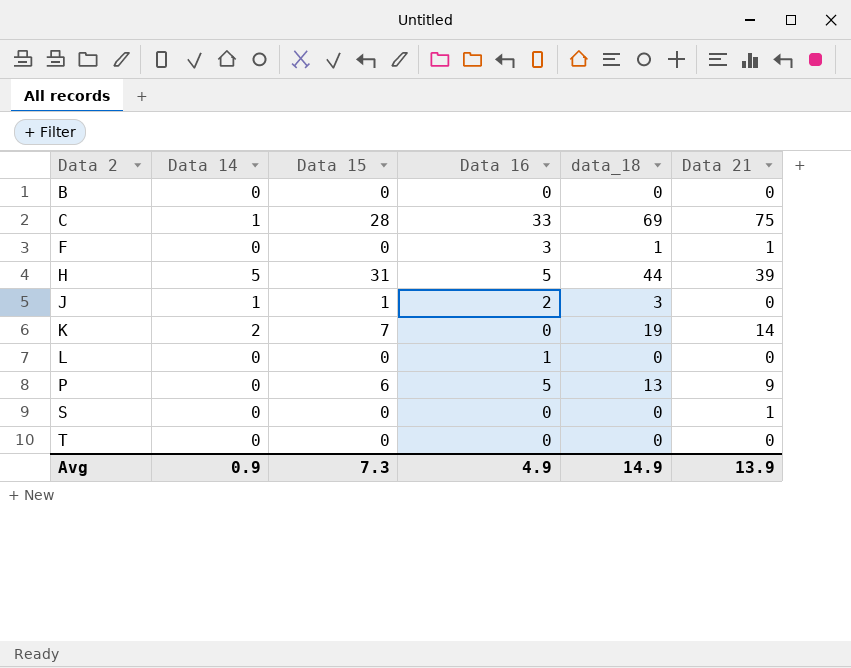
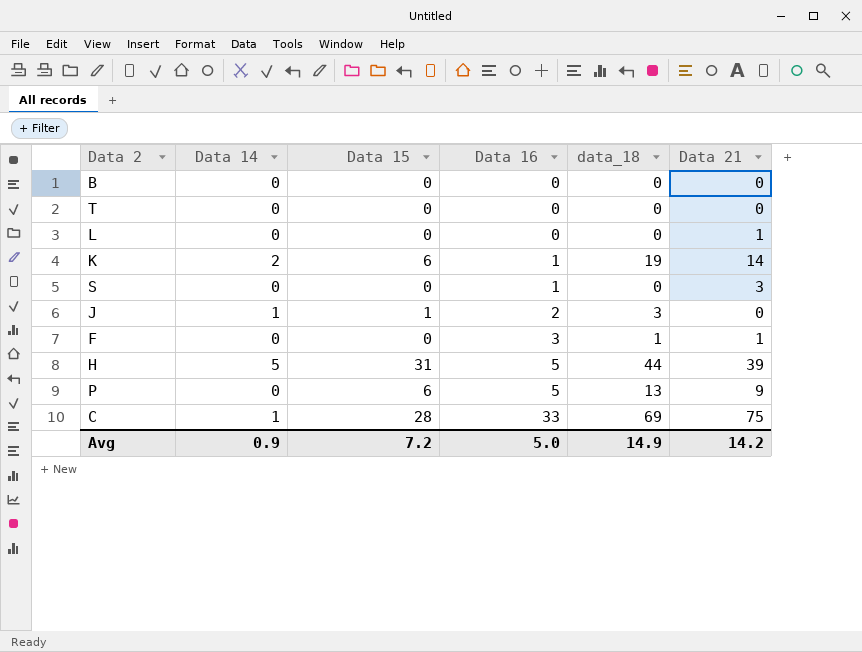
row order: Data 2 ascending -> Data 16 ascending
L | Data 16: 1 -> 0
L | Data 21: 0 -> 1
K | Data 15: 7 -> 6
K | Data 16: 0 -> 1
S | Data 16: 0 -> 1
S | Data 21: 1 -> 3
Avg | Data 15: 7.3 -> 7.2
Avg | Data 16: 4.9 -> 5.0
Avg | Data 21: 13.9 -> 14.2

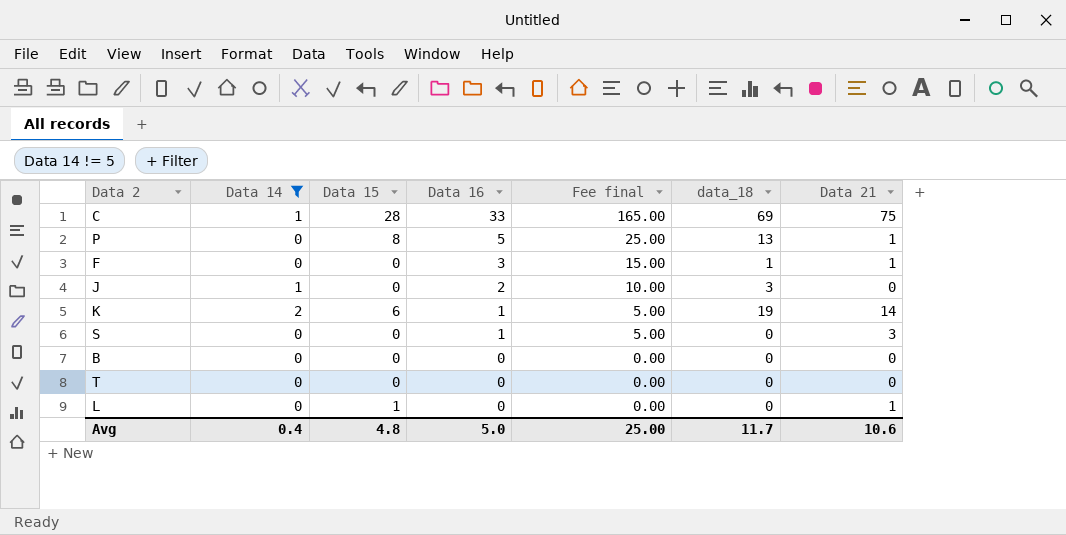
filter: none -> Data 14 != 5
row order: Data 16 ascending -> Data 16 descending
column Fee final | formula: none -> [Data 16] * 5
P | Data 15: 6 -> 8
P | Data 21: 9 -> 1
J | Data 15: 1 -> 0
L | Data 15: 0 -> 1
Avg | Data 14: 0.9 -> 0.4
Avg | Data 15: 7.2 -> 4.8
Avg | data_18: 14.9 -> 11.7
Avg | Data 21: 14.2 -> 10.6

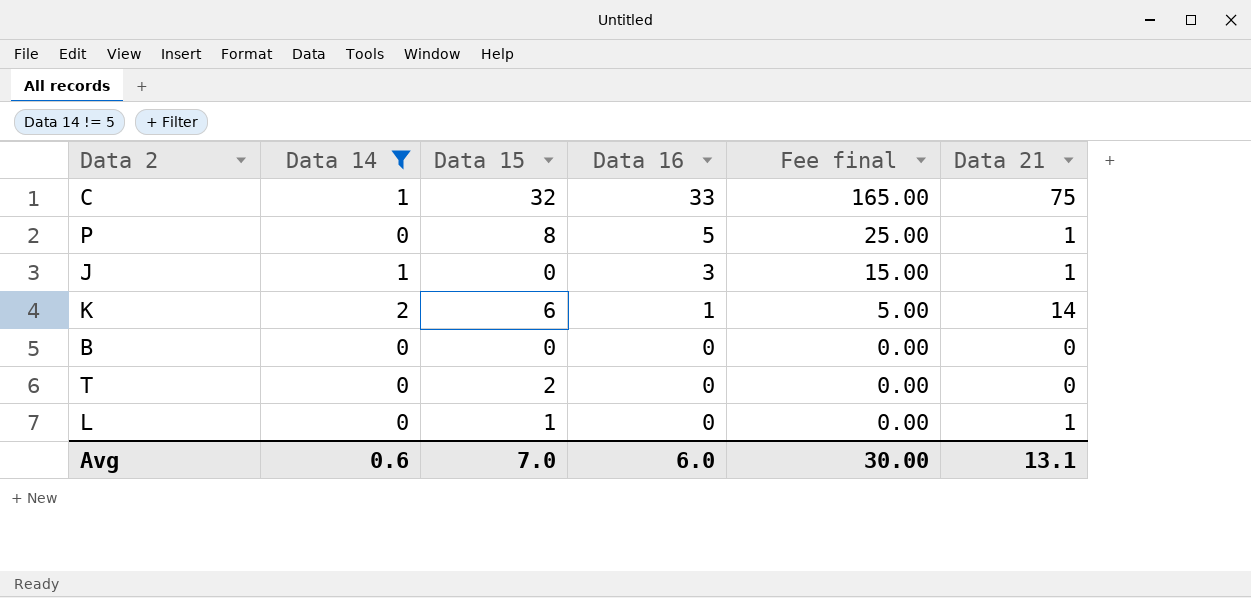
column data_18 | position: 6 -> none
row F: 0 | 0 | 3 | 15.00 | 1 | 1 -> none
row S: 0 | 0 | 1 | 5.00 | 0 | 3 -> none
C | Data 15: 28 -> 32
J | Data 16: 2 -> 3
J | Fee final: 10.00 -> 15.00
J | Data 21: 0 -> 1
T | Data 15: 0 -> 2
Avg | Data 14: 0.4 -> 0.6
Avg | Data 15: 4.8 -> 7.0
Avg | Data 16: 5.0 -> 6.0
Avg | Fee final: 25.00 -> 30.00
Avg | Data 21: 10.6 -> 13.1

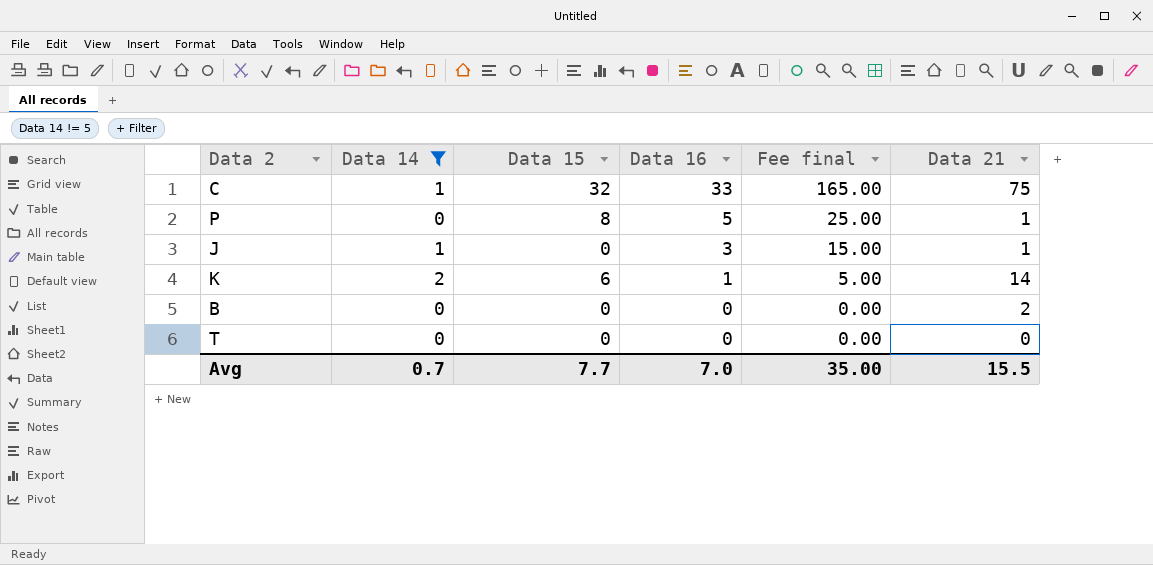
row L: 0 | 1 | 0 | 0.00 | 1 -> none
B | Data 21: 0 -> 2
T | Data 15: 2 -> 0
Avg | Data 14: 0.6 -> 0.7
Avg | Data 15: 7.0 -> 7.7
Avg | Data 16: 6.0 -> 7.0
Avg | Fee final: 30.00 -> 35.00
Avg | Data 21: 13.1 -> 15.5

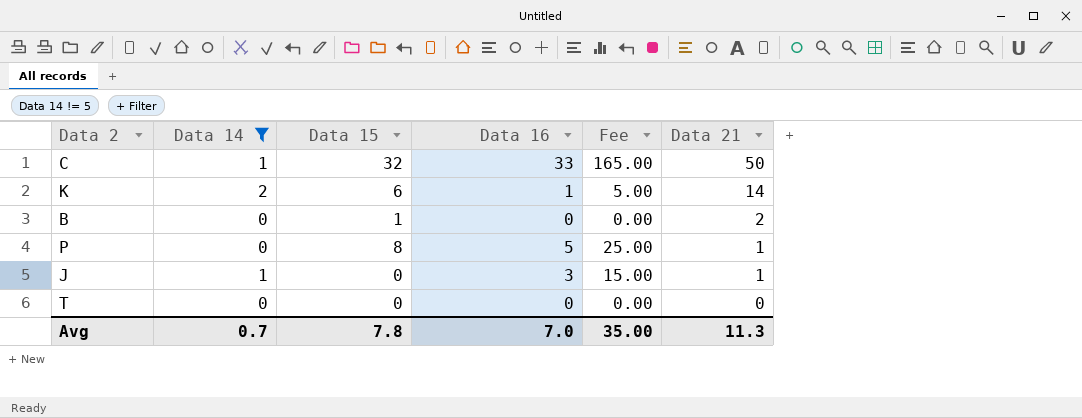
row order: Data 16 descending -> Data 21 descending
column name: Fee final -> Fee
C | Data 21: 75 -> 50
B | Data 15: 0 -> 1
Avg | Data 15: 7.7 -> 7.8
Avg | Data 21: 15.5 -> 11.3

